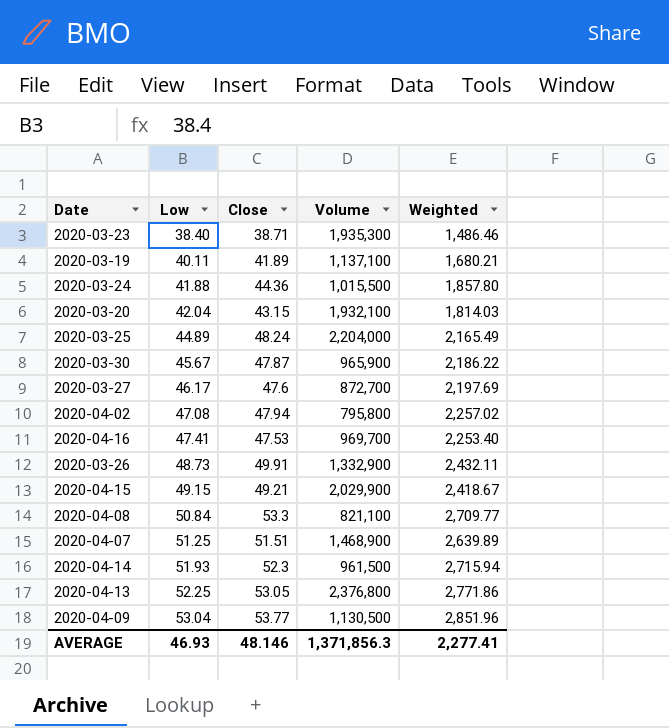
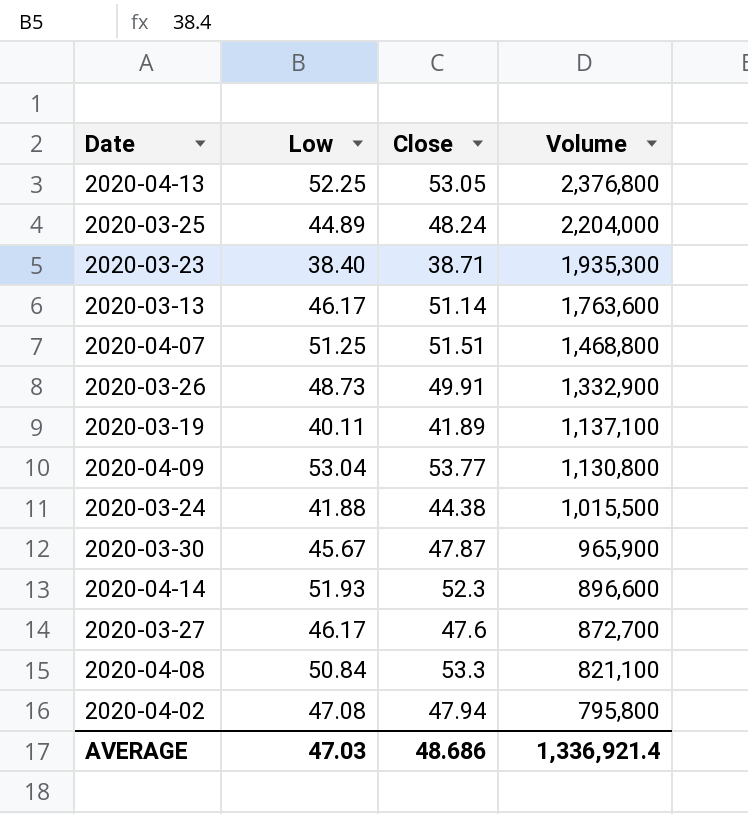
row order: Low ascending -> Volume descending
column Weighted | formula: [Low] * [Close] -> none
row 2020-03-20: 42.04 | 43.15 | 1,932,100 | 1,814.03 -> none
row 2020-04-16: 47.41 | 47.53 | 969,700 | 2,253.40 -> none
row 2020-04-15: 49.15 | 49.21 | 2,029,900 | 2,418.67 -> none
row 2020-03-13: none -> 46.17 | 51.14 | 1,763,600
2020-04-07 | Volume: 1,468,900 -> 1,468,800
2020-04-09 | Volume: 1,130,500 -> 1,130,800
2020-03-24 | Close: 44.36 -> 44.38
2020-04-14 | Volume: 961,500 -> 896,600
AVERAGE | Low: 46.93 -> 47.03
AVERAGE | Close: 48.146 -> 48.686
AVERAGE | Volume: 1,371,856.3 -> 1,336,921.4

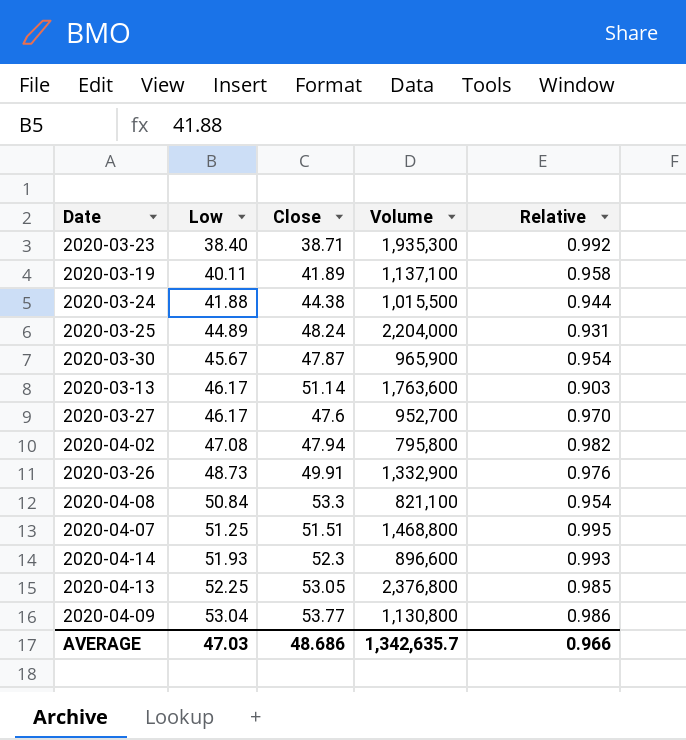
row order: Volume descending -> Low ascending
column Relative | formula: none -> [Low] / [Close]
2020-03-27 | Volume: 872,700 -> 952,700
AVERAGE | Volume: 1,336,921.4 -> 1,342,635.7

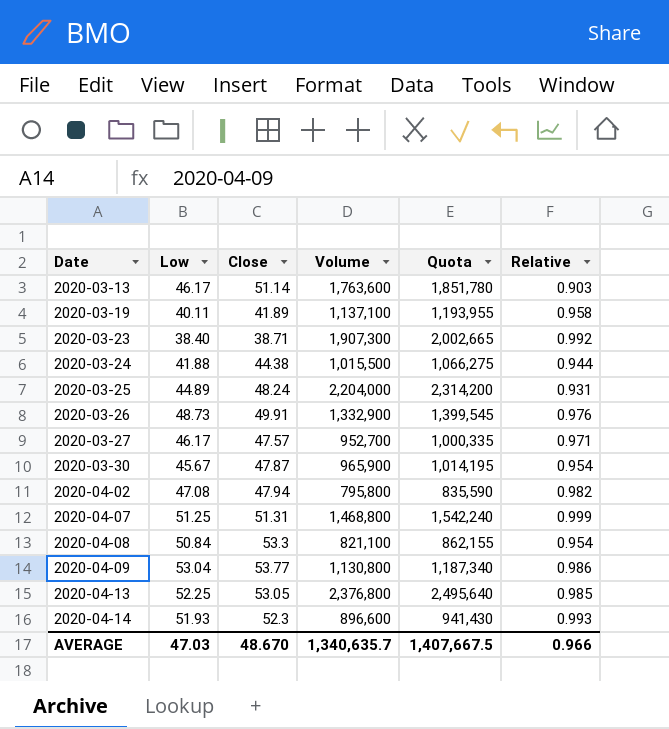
row order: Low ascending -> Date ascending
column Quota | formula: none -> [Volume] * 1.05
2020-03-23 | Volume: 1,935,300 -> 1,907,300
2020-03-27 | Close: 47.6 -> 47.57
2020-03-27 | Relative: 0.970 -> 0.971
2020-04-07 | Close: 51.51 -> 51.31
2020-04-07 | Relative: 0.995 -> 0.999
AVERAGE | Close: 48.686 -> 48.670
AVERAGE | Volume: 1,342,635.7 -> 1,340,635.7

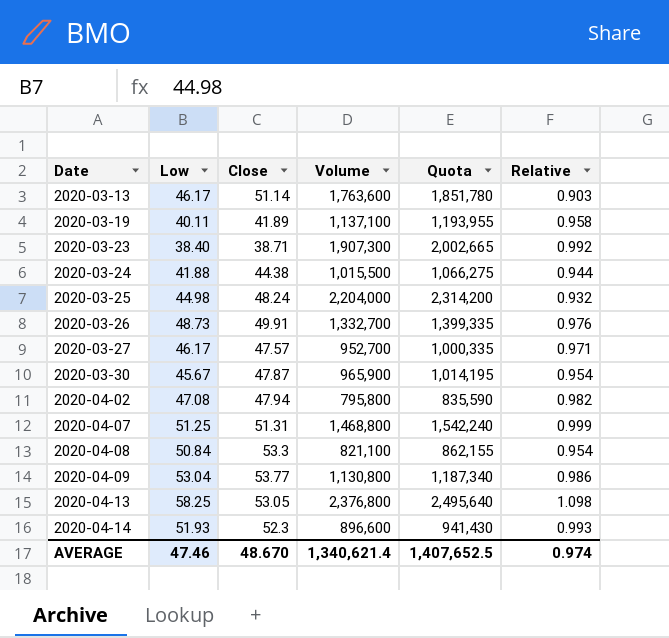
2020-03-25 | Low: 44.89 -> 44.98
2020-03-25 | Relative: 0.931 -> 0.932
2020-03-26 | Volume: 1,332,900 -> 1,332,700
2020-03-26 | Quota: 1,399,545 -> 1,399,335
2020-04-13 | Low: 52.25 -> 58.25
2020-04-13 | Relative: 0.985 -> 1.098
AVERAGE | Low: 47.03 -> 47.46
AVERAGE | Volume: 1,340,635.7 -> 1,340,621.4
AVERAGE | Quota: 1,407,667.5 -> 1,407,652.5
AVERAGE | Relative: 0.966 -> 0.974

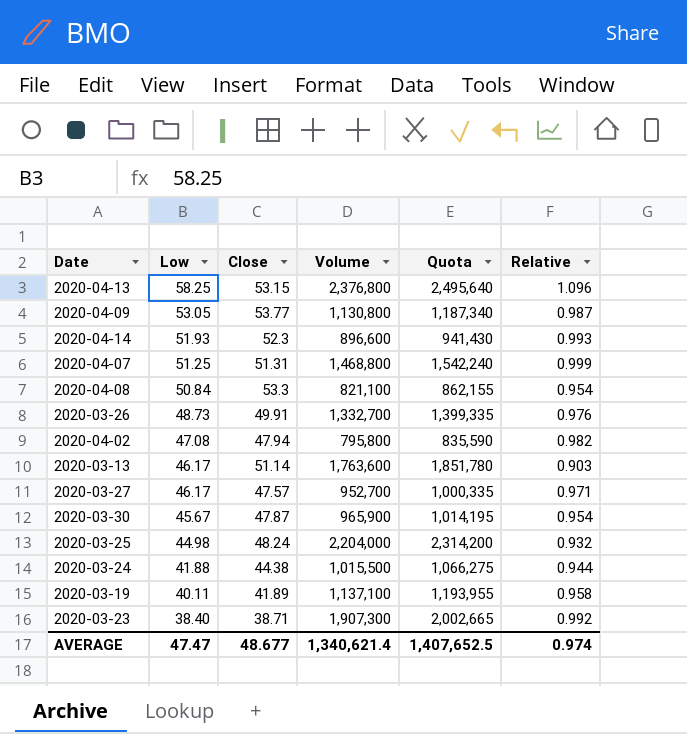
row order: Date ascending -> Low descending
2020-04-13 | Close: 53.05 -> 53.15
2020-04-13 | Relative: 1.098 -> 1.096
2020-04-09 | Low: 53.04 -> 53.05
2020-04-09 | Relative: 0.986 -> 0.987
AVERAGE | Low: 47.46 -> 47.47
AVERAGE | Close: 48.670 -> 48.677

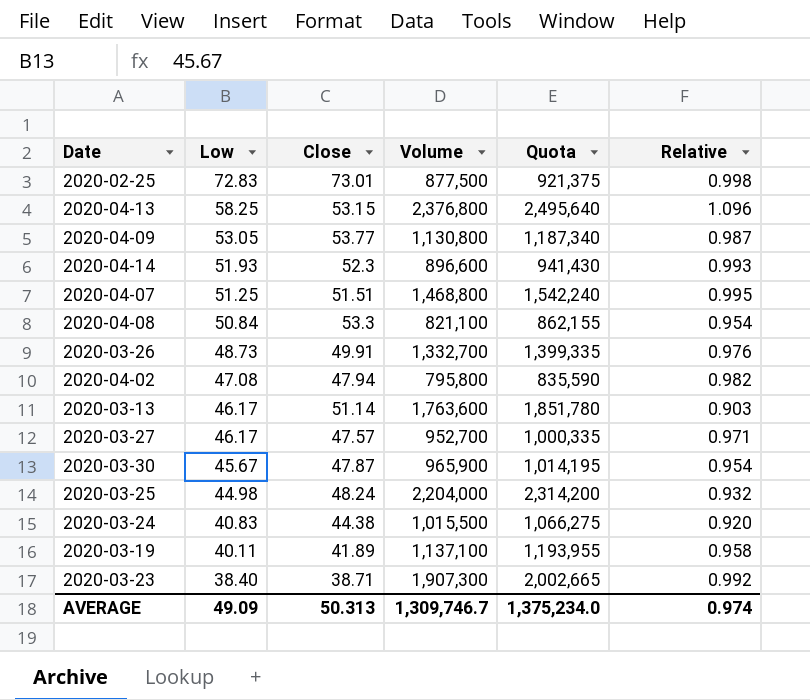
row 2020-02-25: none -> 72.83 | 73.01 | 877,500 | 921,375 | 0.998
2020-04-07 | Close: 51.31 -> 51.51
2020-04-07 | Relative: 0.999 -> 0.995
2020-03-24 | Low: 41.88 -> 40.83
2020-03-24 | Relative: 0.944 -> 0.920
AVERAGE | Low: 47.47 -> 49.09
AVERAGE | Close: 48.677 -> 50.313
AVERAGE | Volume: 1,340,621.4 -> 1,309,746.7
AVERAGE | Quota: 1,407,652.5 -> 1,375,234.0

